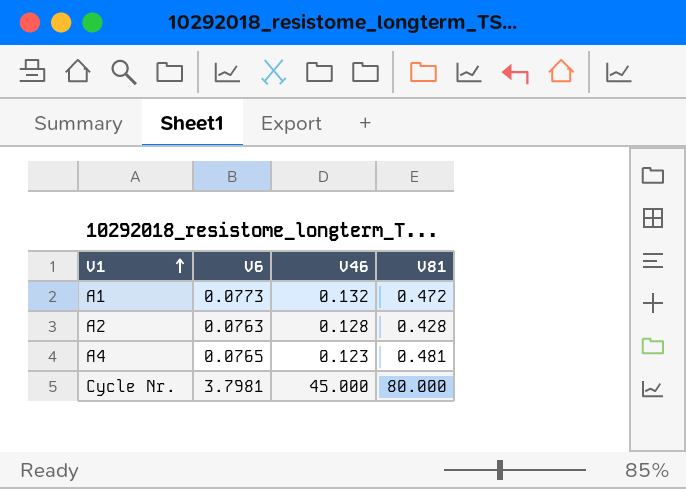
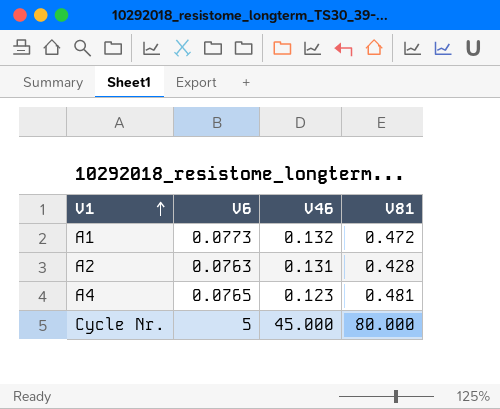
A2 | V46: 0.128 -> 0.131
Cycle Nr. | V6: 3.7981 -> 5

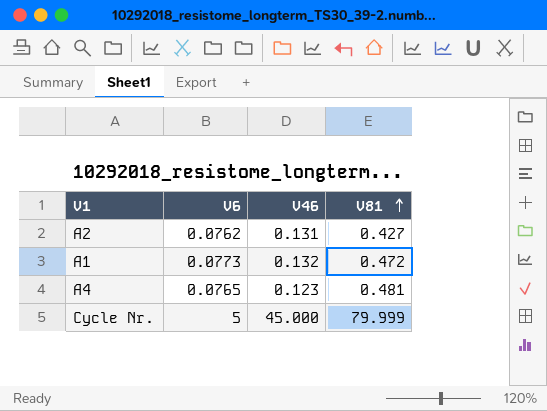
row order: V1 ascending -> V81 ascending
A2 | V6: 0.0763 -> 0.0762
A2 | V81: 0.428 -> 0.427
Cycle Nr. | V81: 80.000 -> 79.999

